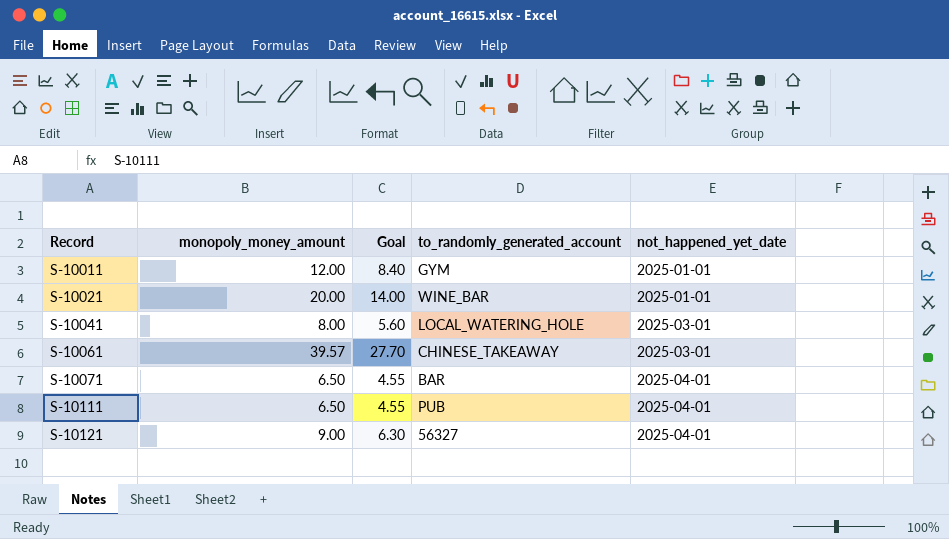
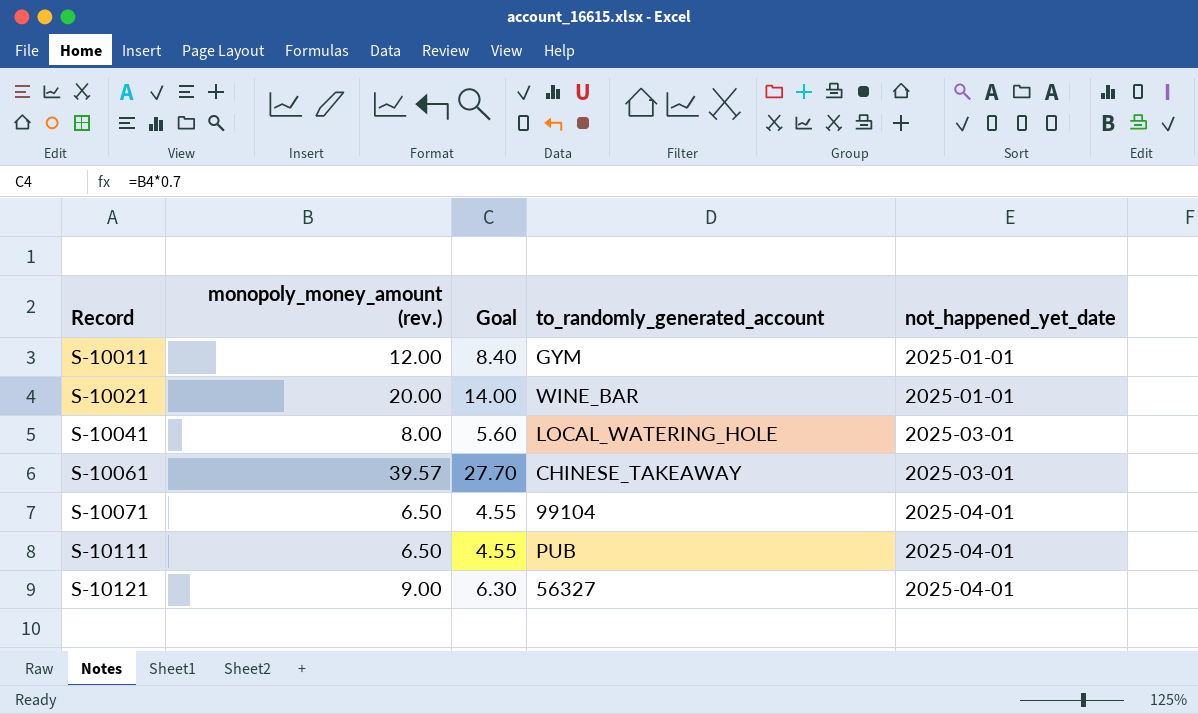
column name: monopoly_money_amount -> monopoly_money_amount (rev.)
S-10071 | to_randomly_generated_account: BAR -> 99104

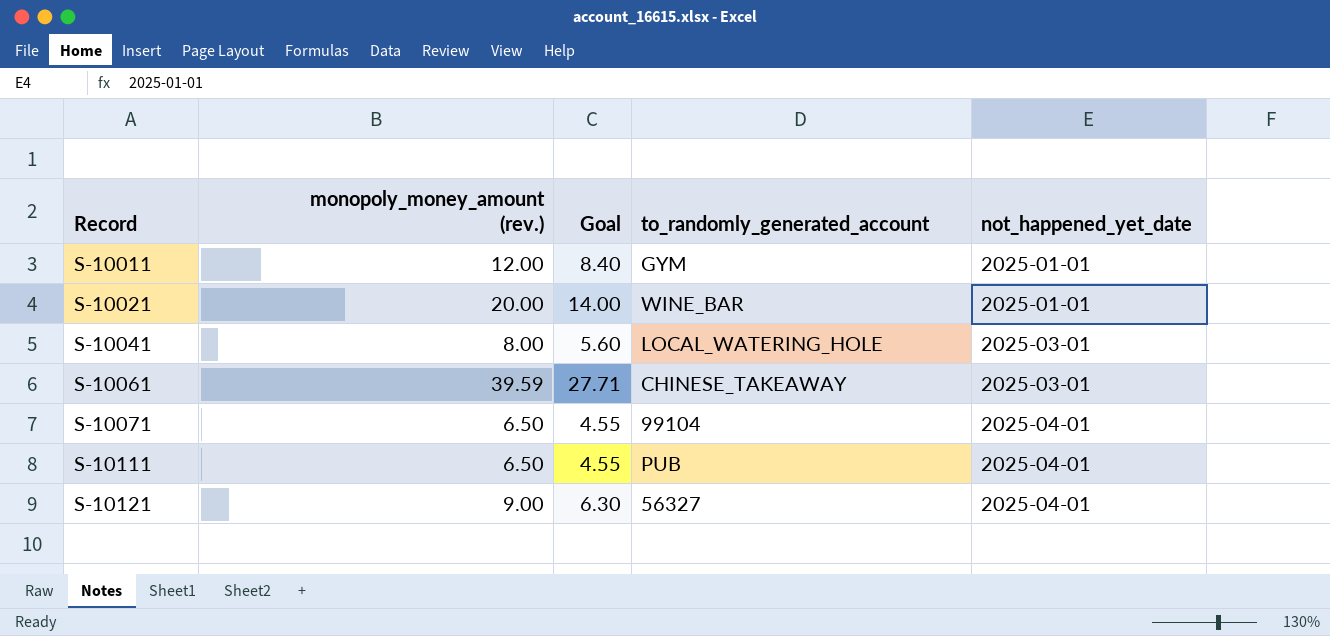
S-10061 | monopoly_money_amount (rev.): 39.57 -> 39.59
S-10061 | Goal: 27.70 -> 27.71

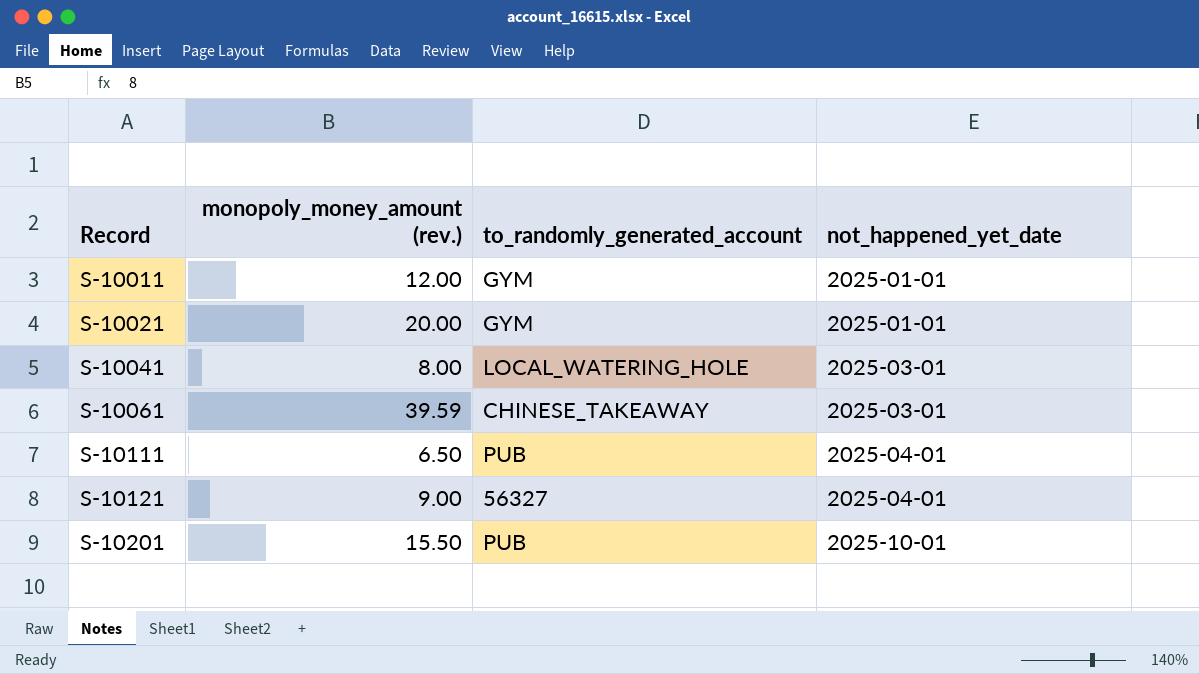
column Goal | formula: [monopoly_money_amount (rev.)] * 0.7 -> none
row S-10071: 6.50 | 4.55 | 99104 | 2025-04-01 -> none
S-10021 | to_randomly_generated_account: WINE_BAR -> GYM
row S-10201: none -> 15.50 | PUB | 2025-10-01

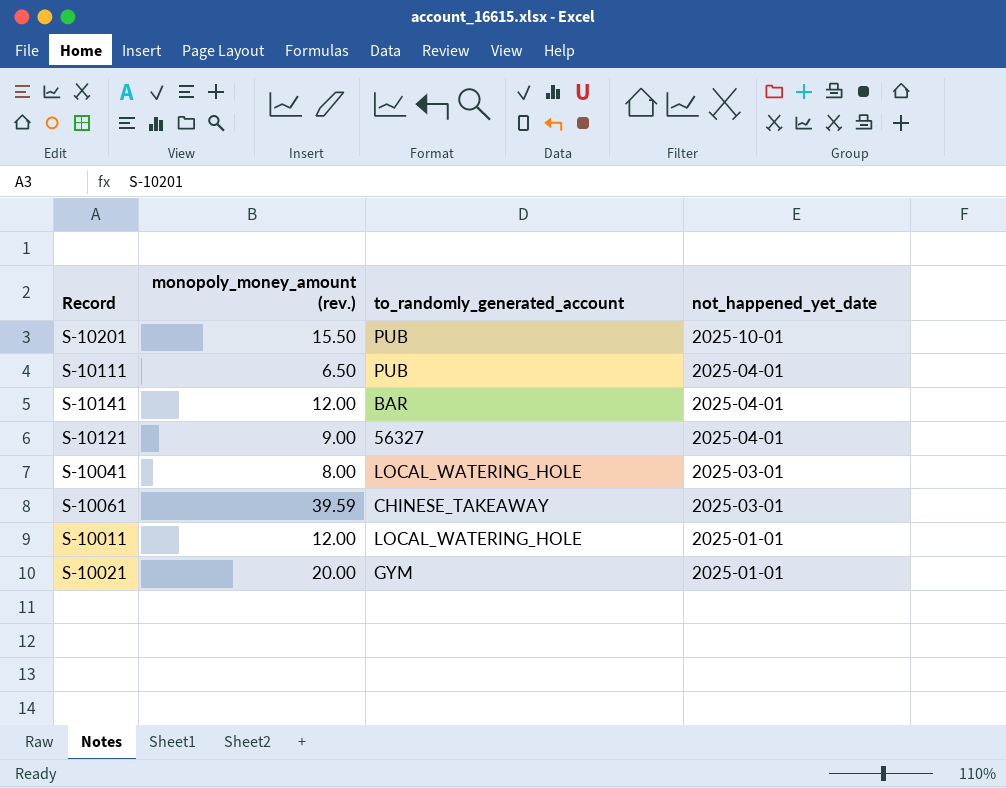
row order: Record ascending -> not_happened_yet_date descending
row S-10141: none -> 12.00 | BAR | 2025-04-01
S-10011 | to_randomly_generated_account: GYM -> LOCAL_WATERING_HOLE

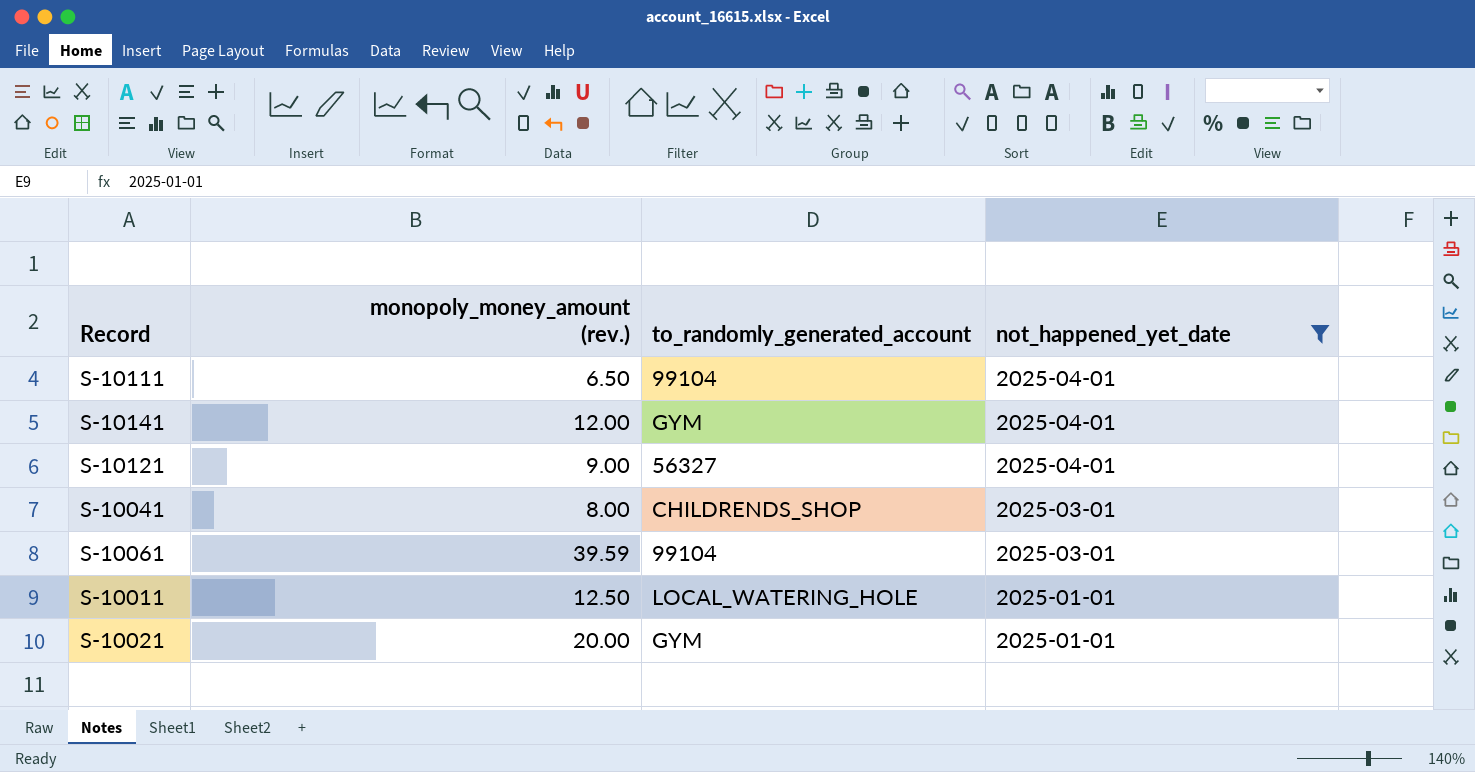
filter: none -> not_happened_yet_date != 2025-10-01
S-10111 | to_randomly_generated_account: PUB -> 99104
S-10141 | to_randomly_generated_account: BAR -> GYM
S-10041 | to_randomly_generated_account: LOCAL_WATERING_HOLE -> CHILDRENDS_SHOP
S-10061 | to_randomly_generated_account: CHINESE_TAKEAWAY -> 99104
S-10011 | monopoly_money_amount (rev.): 12.00 -> 12.50

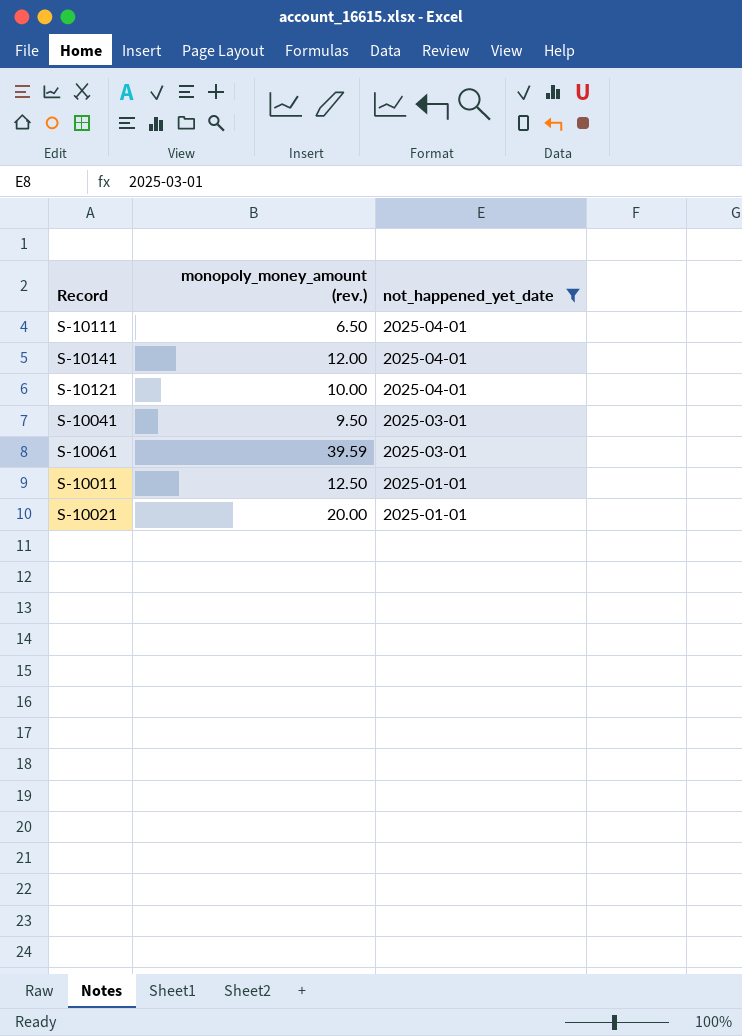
column to_randomly_generated_account | position: 3 -> none
S-10121 | monopoly_money_amount (rev.): 9.00 -> 10.00
S-10041 | monopoly_money_amount (rev.): 8.00 -> 9.50

